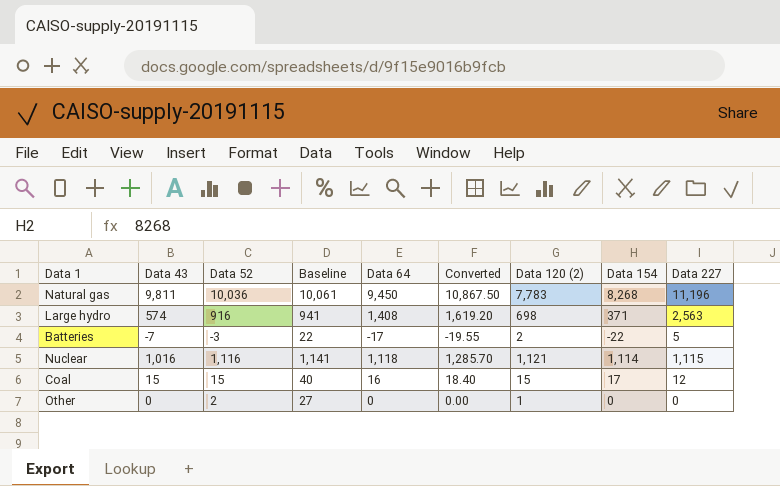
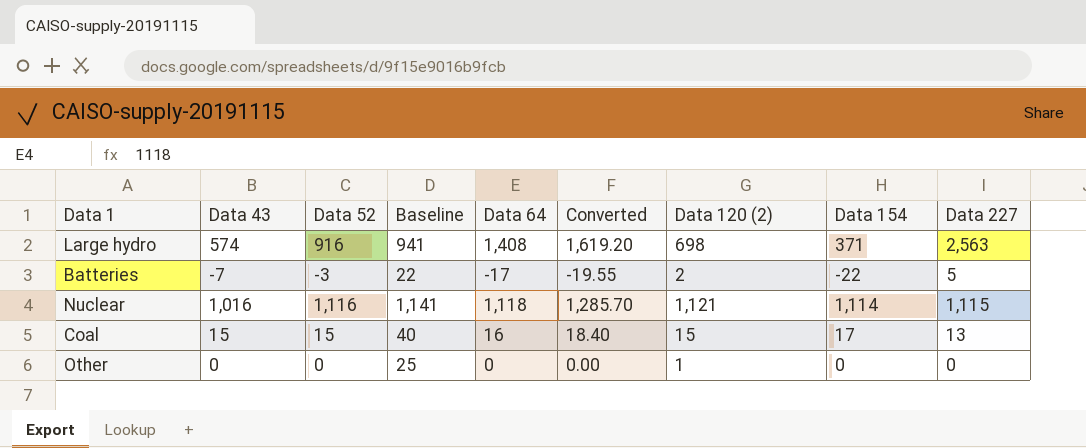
row Natural gas: 9,811 | 10,036 | 10,061 | 9,450 | 10,867.50 | 7,783 | 8,268 | 11,196 -> none
Coal | Data 227: 12 -> 13
Other | Data 52: 2 -> 0
Other | Baseline: 27 -> 25

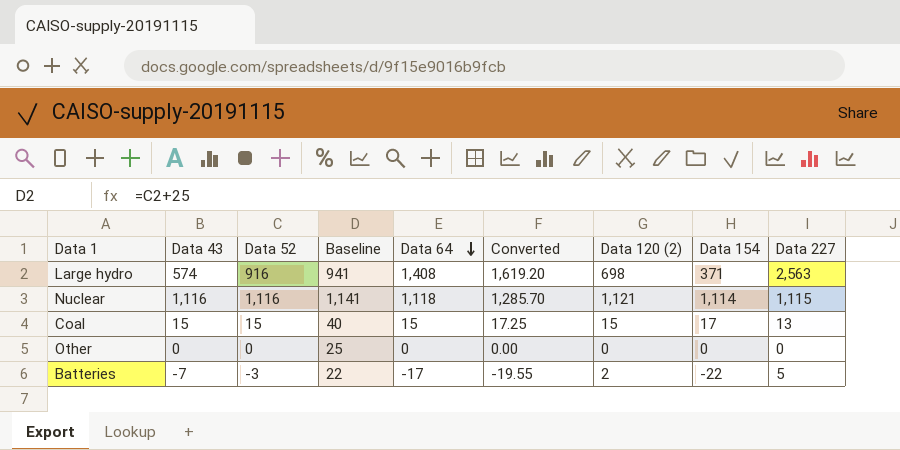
row order: none -> Data 64 descending
Nuclear | Data 43: 1,016 -> 1,116
Coal | Data 64: 16 -> 15
Coal | Converted: 18.40 -> 17.25
Other | Data 120 (2): 1 -> 0

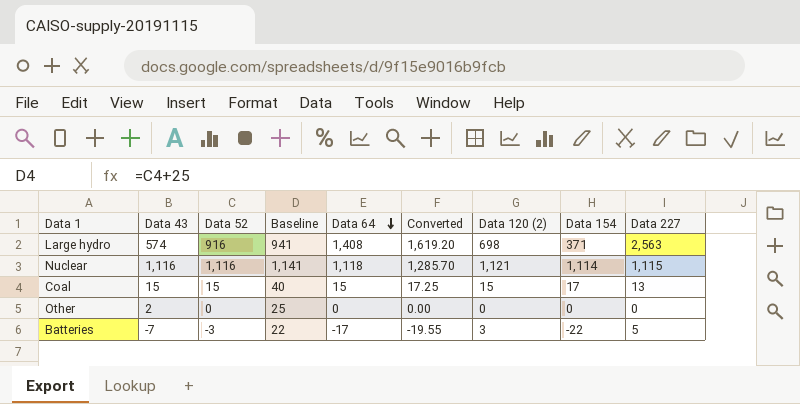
Other | Data 43: 0 -> 2
Batteries | Data 120 (2): 2 -> 3

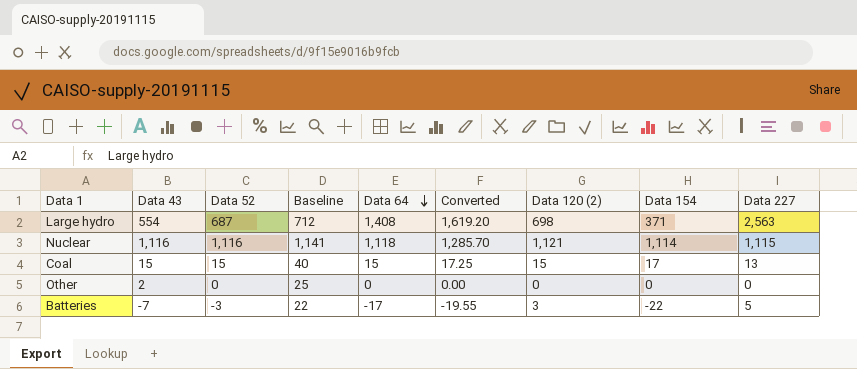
Large hydro | Data 43: 574 -> 554
Large hydro | Data 52: 916 -> 687
Large hydro | Baseline: 941 -> 712

